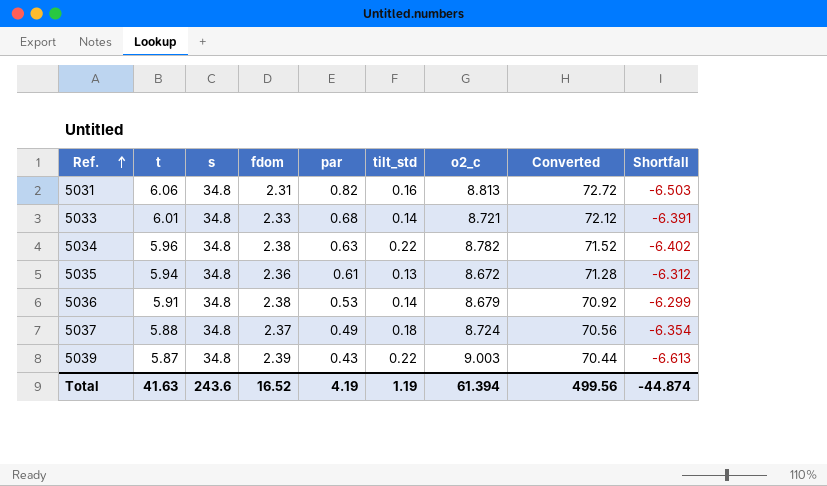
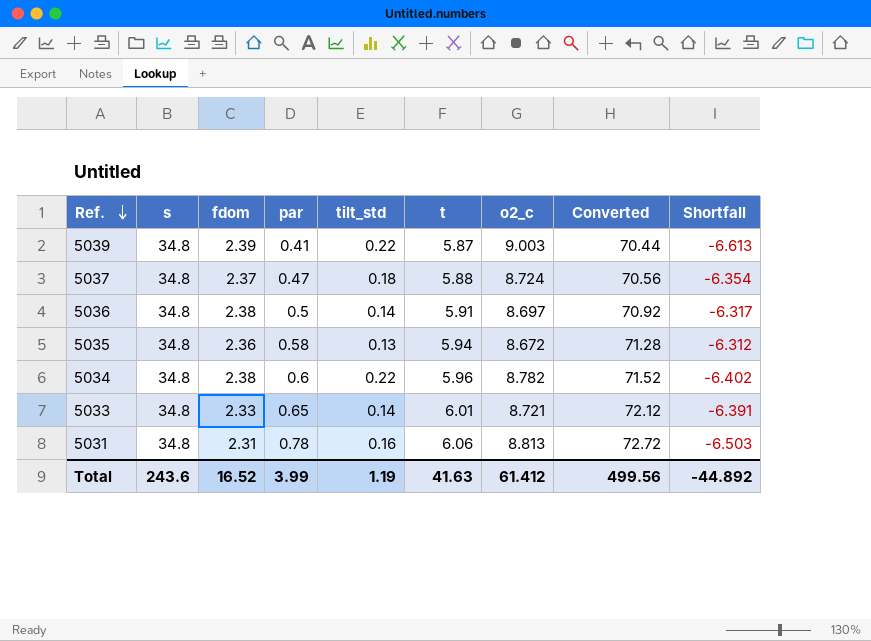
row order: Ref. ascending -> Ref. descending
column t | position: 2 -> 6
5039 | par: 0.43 -> 0.41
5037 | par: 0.49 -> 0.47
5036 | par: 0.53 -> 0.5
5036 | o2_c: 8.679 -> 8.697
5036 | Shortfall: -6.299 -> -6.317
5035 | par: 0.61 -> 0.58
5034 | par: 0.63 -> 0.6
5033 | par: 0.68 -> 0.65
5031 | par: 0.82 -> 0.78
Total | par: 4.19 -> 3.99
Total | o2_c: 61.394 -> 61.412
Total | Shortfall: -44.874 -> -44.892

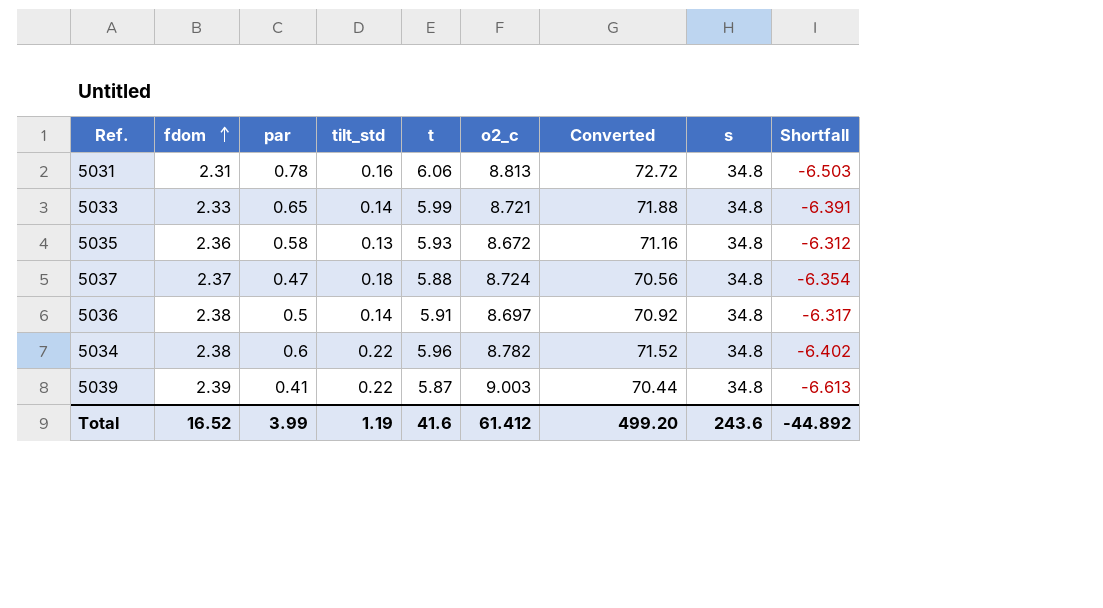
row order: Ref. descending -> fdom ascending
column s | position: 2 -> 8
5033 | t: 6.01 -> 5.99
5033 | Converted: 72.12 -> 71.88
5035 | t: 5.94 -> 5.93
5035 | Converted: 71.28 -> 71.16
Total | t: 41.63 -> 41.6
Total | Converted: 499.56 -> 499.20

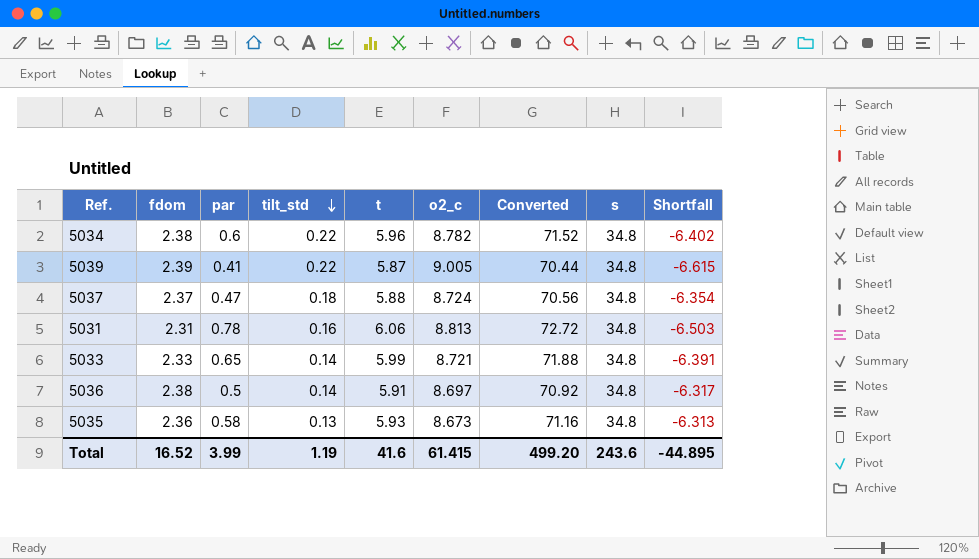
row order: fdom ascending -> tilt_std descending
5039 | o2_c: 9.003 -> 9.005
5039 | Shortfall: -6.613 -> -6.615
5035 | o2_c: 8.672 -> 8.673
5035 | Shortfall: -6.312 -> -6.313
Total | o2_c: 61.412 -> 61.415
Total | Shortfall: -44.892 -> -44.895

